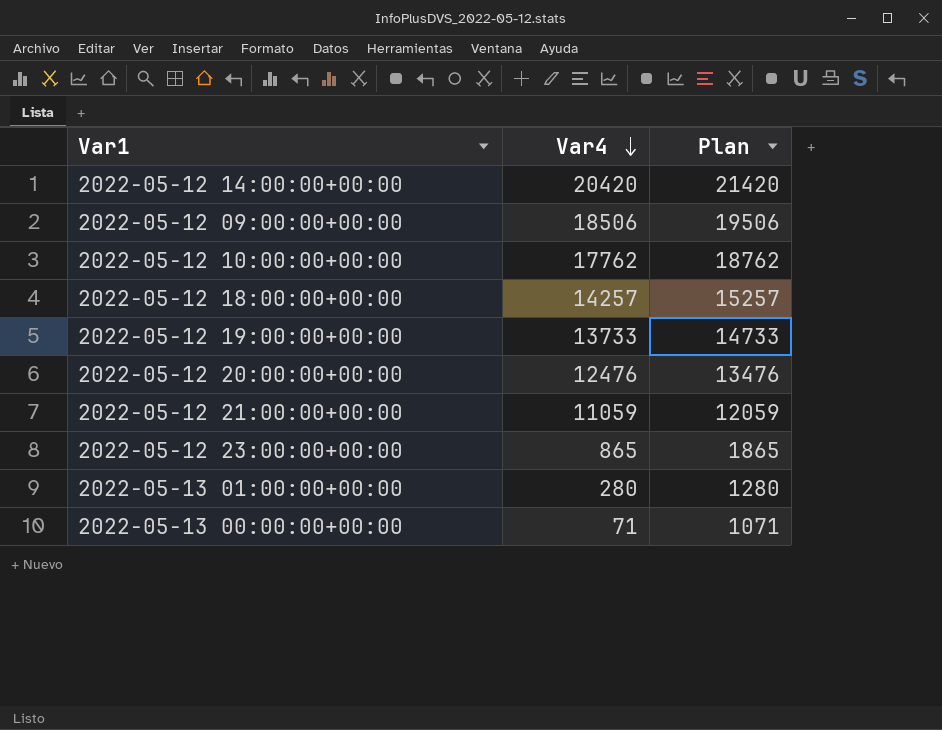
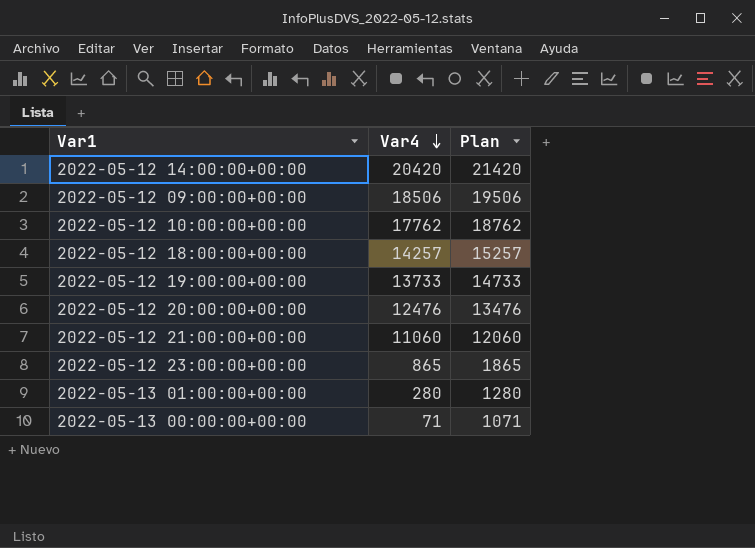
2022-05-12 21:00:00+00:00 | Var4: 11059 -> 11060
2022-05-12 21:00:00+00:00 | Plan: 12059 -> 12060

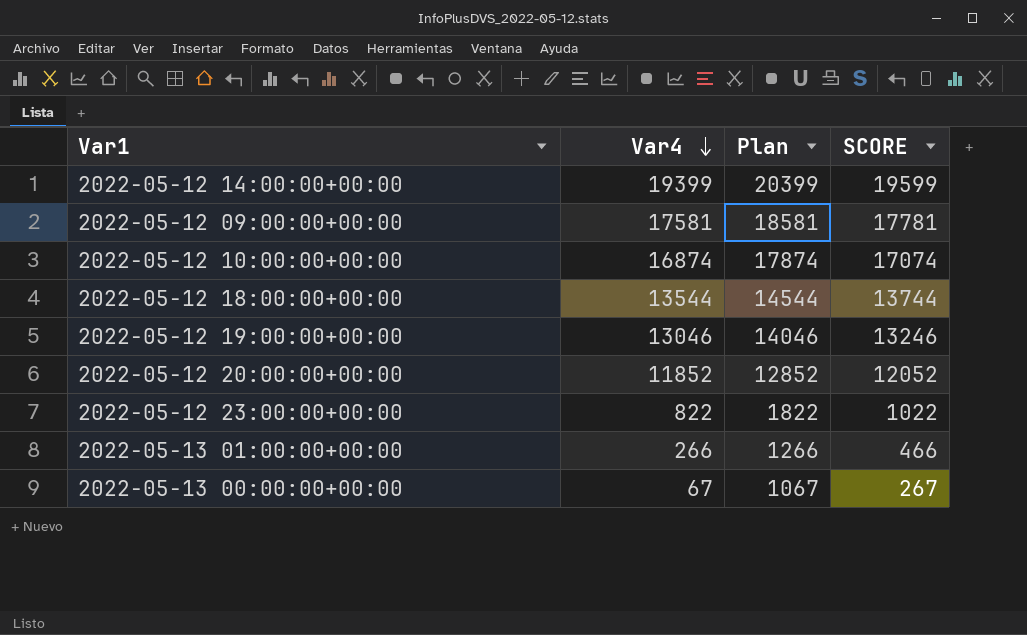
column SCORE | formula: none -> [Var4] + 200
row 2022-05-12 21:00:00+00:00: 11060 | 12060 -> none
2022-05-12 14:00:00+00:00 | Var4: 20420 -> 19399
2022-05-12 14:00:00+00:00 | Plan: 21420 -> 20399
2022-05-12 09:00:00+00:00 | Var4: 18506 -> 17581
2022-05-12 09:00:00+00:00 | Plan: 19506 -> 18581
2022-05-12 10:00:00+00:00 | Var4: 17762 -> 16874
2022-05-12 10:00:00+00:00 | Plan: 18762 -> 17874
2022-05-12 18:00:00+00:00 | Var4: 14257 -> 13544
2022-05-12 18:00:00+00:00 | Plan: 15257 -> 14544
2022-05-12 19:00:00+00:00 | Var4: 13733 -> 13046
2022-05-12 19:00:00+00:00 | Plan: 14733 -> 14046
2022-05-12 20:00:00+00:00 | Var4: 12476 -> 11852
2022-05-12 20:00:00+00:00 | Plan: 13476 -> 12852
2022-05-12 23:00:00+00:00 | Var4: 865 -> 822
2022-05-12 23:00:00+00:00 | Plan: 1865 -> 1822
2022-05-13 01:00:00+00:00 | Var4: 280 -> 266
2022-05-13 01:00:00+00:00 | Plan: 1280 -> 1266
2022-05-13 00:00:00+00:00 | Var4: 71 -> 67
2022-05-13 00:00:00+00:00 | Plan: 1071 -> 1067

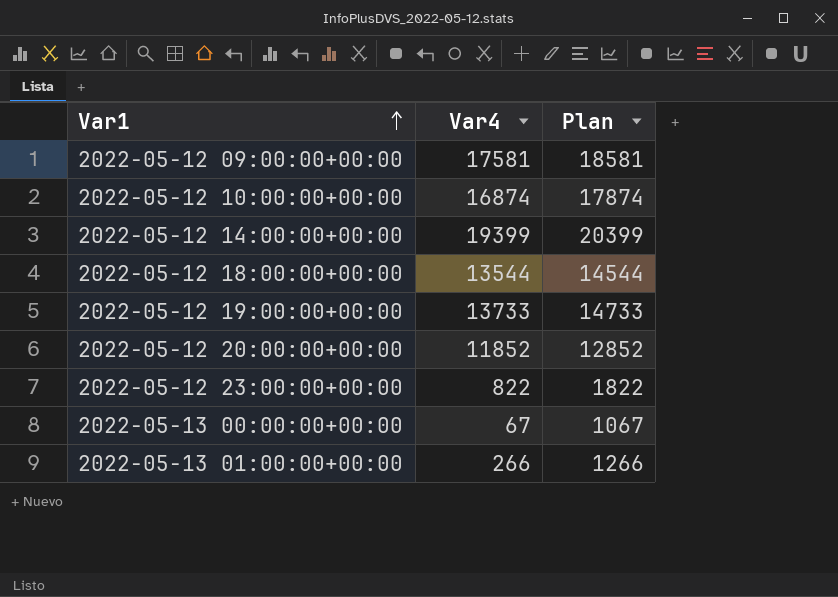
row order: Var4 descending -> Var1 ascending
column SCORE | formula: [Var4] + 200 -> none
2022-05-12 19:00:00+00:00 | Var4: 13046 -> 13733
2022-05-12 19:00:00+00:00 | Plan: 14046 -> 14733

